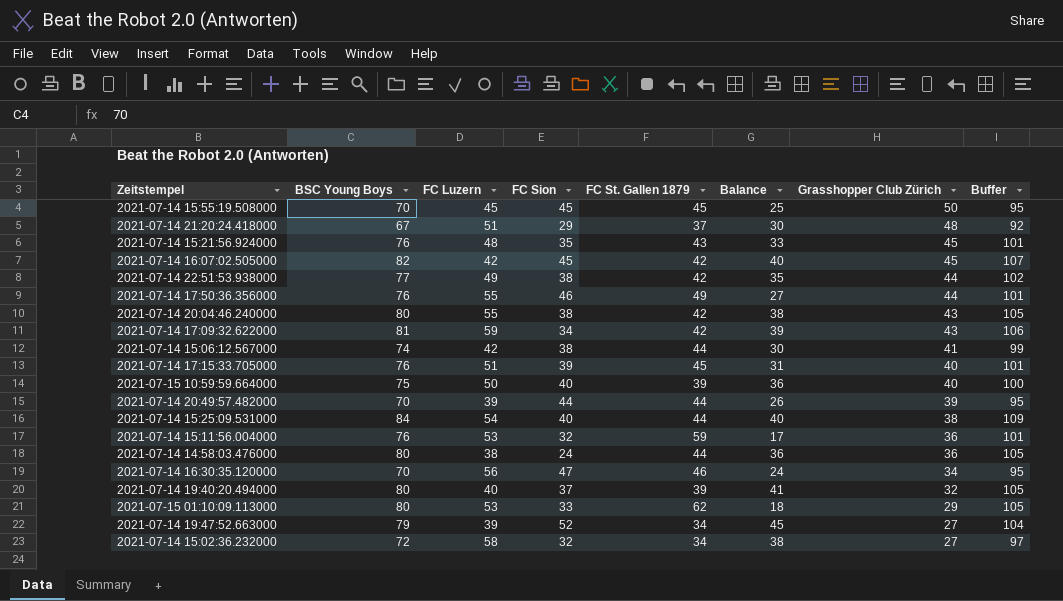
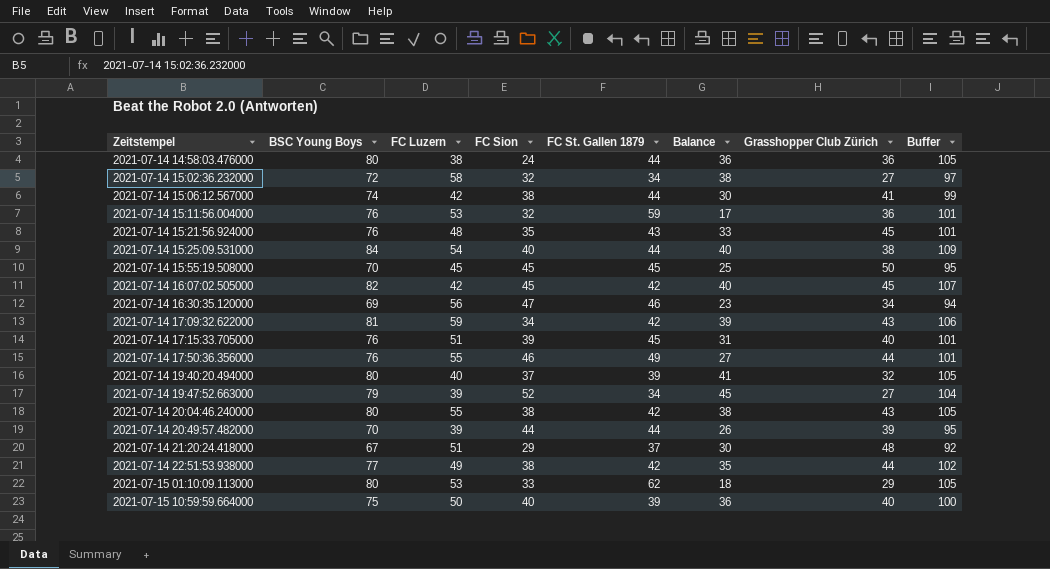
row order: Grasshopper Club Zürich descending -> Zeitstempel ascending
2021-07-14 16:30:35.120000 | BSC Young Boys: 70 -> 69
2021-07-14 16:30:35.120000 | Balance: 24 -> 23
2021-07-14 16:30:35.120000 | Buffer: 95 -> 94

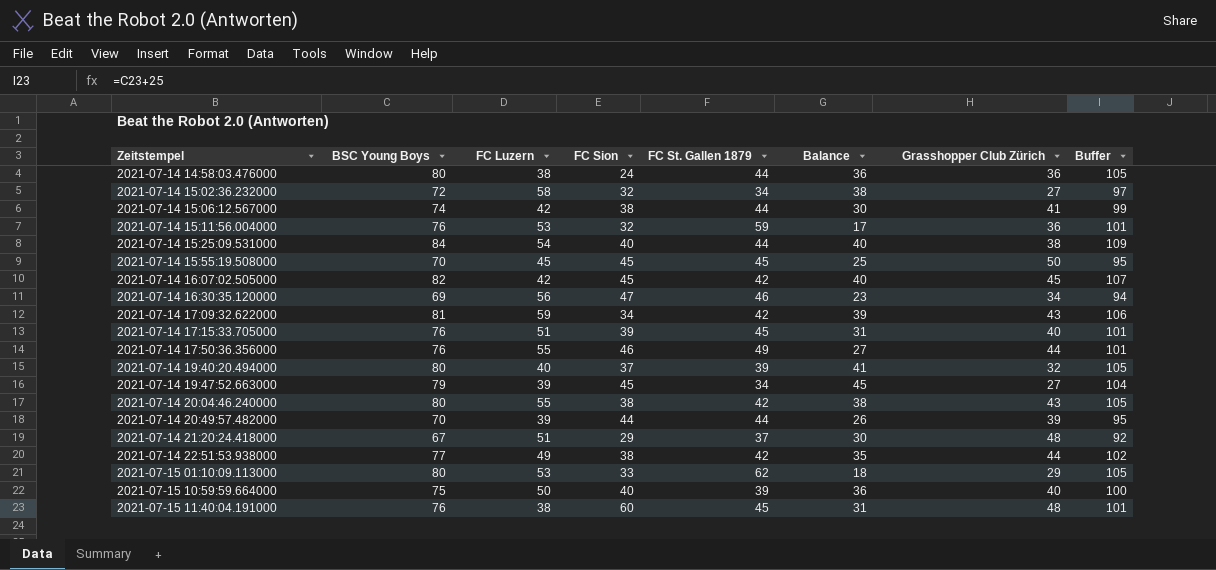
row 2021-07-14 15:21:56.924000: 76 | 48 | 35 | 43 | 33 | 45 | 101 -> none
2021-07-14 19:47:52.663000 | FC Sion: 52 -> 45
row 2021-07-15 11:40:04.191000: none -> 76 | 38 | 60 | 45 | 31 | 48 | 101

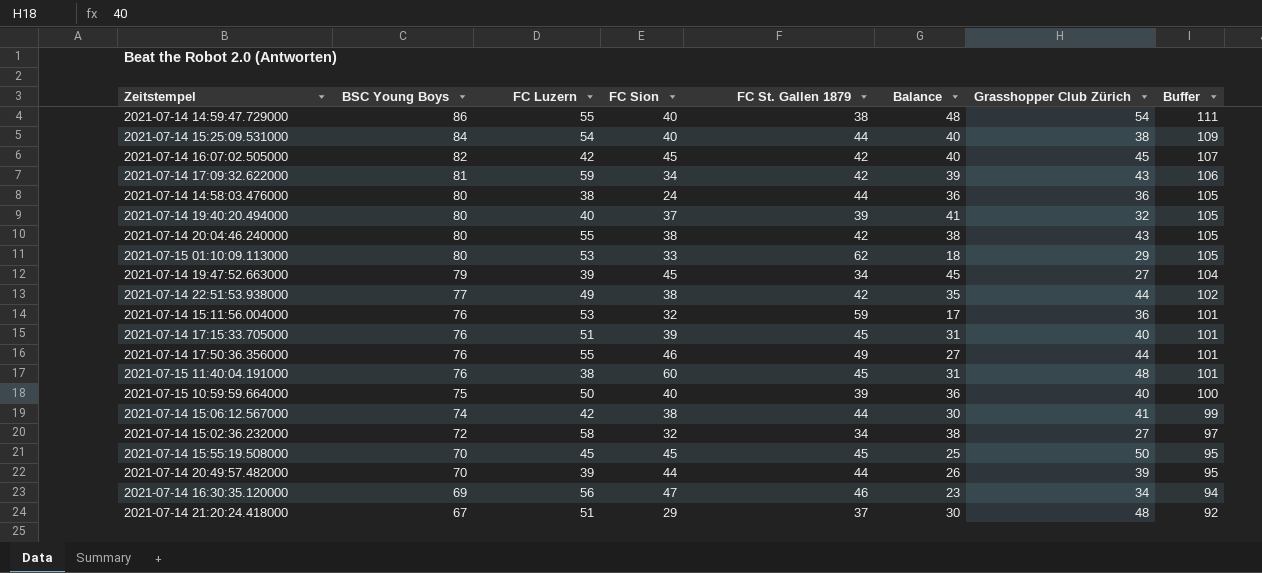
row order: Zeitstempel ascending -> BSC Young Boys descending
row 2021-07-14 14:59:47.729000: none -> 86 | 55 | 40 | 38 | 48 | 54 | 111

